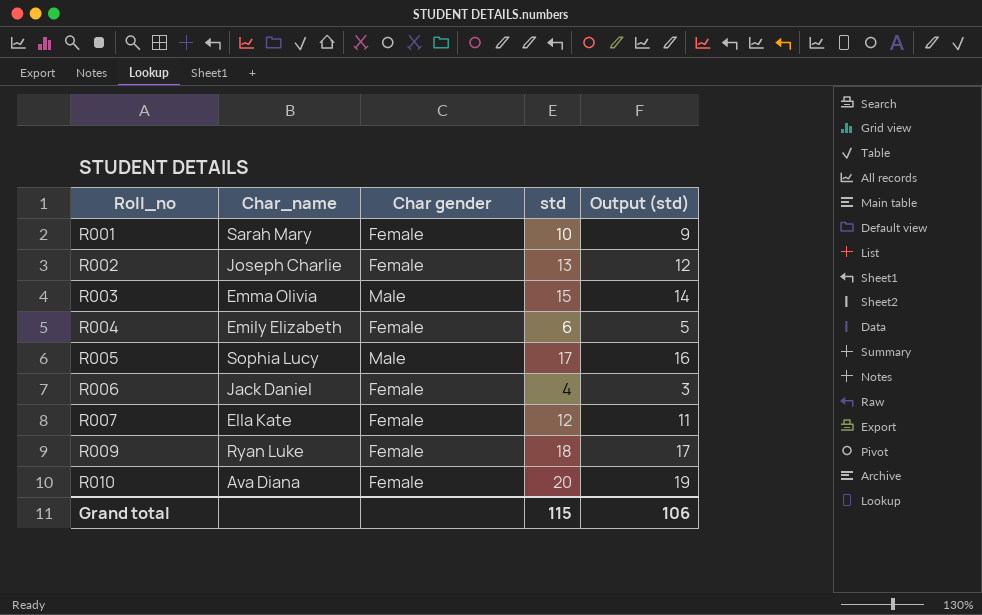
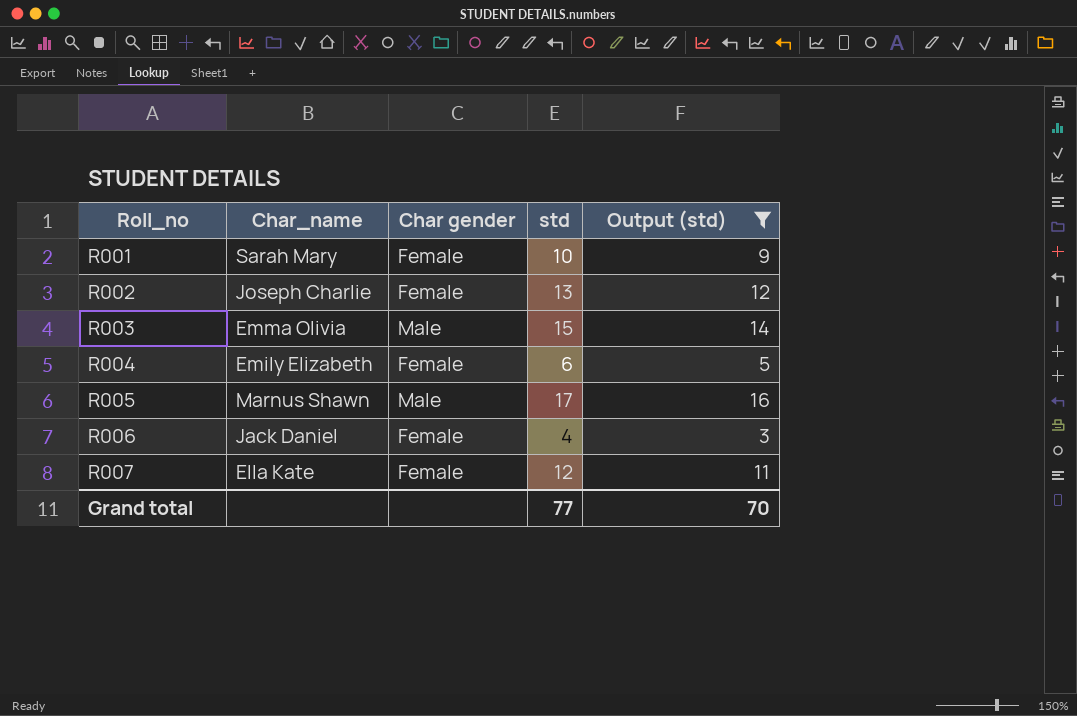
filter: none -> Output (std) <= 16
R005 | Char_name: Sophia Lucy -> Marnus Shawn
Grand total | std: 115 -> 77
Grand total | Output (std): 106 -> 70

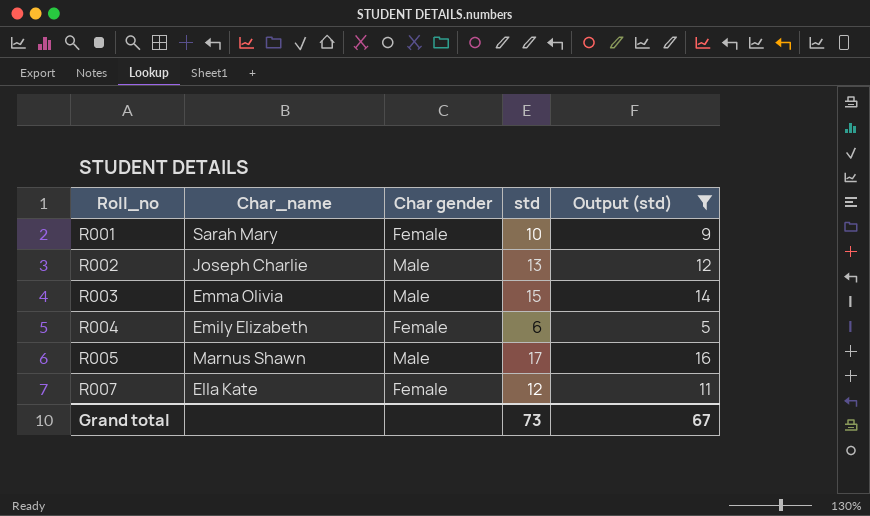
row R006: Jack Daniel | Female | 4 | 3 -> none
R002 | Char gender: Female -> Male
Grand total | std: 77 -> 73
Grand total | Output (std): 70 -> 67

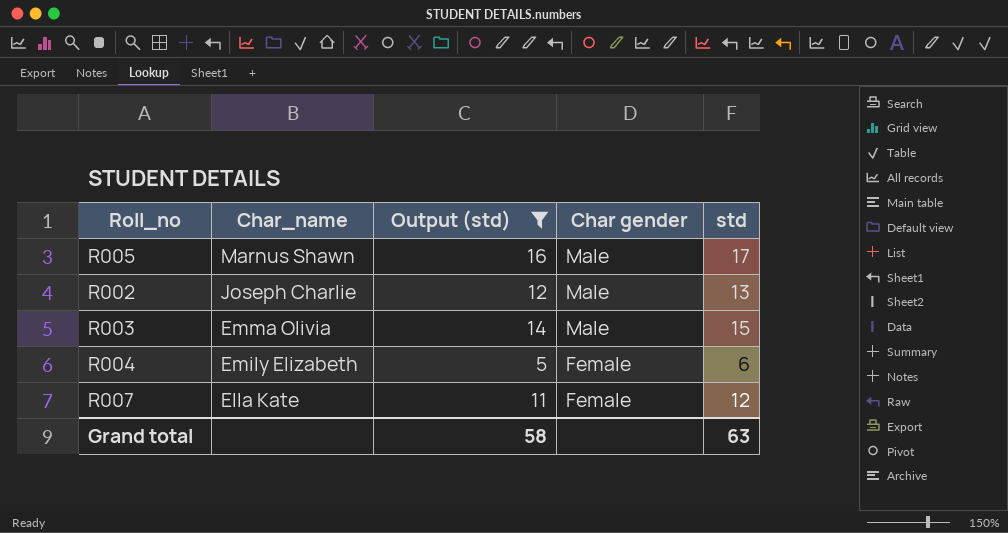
row order: Roll_no ascending -> Char_name descending
column Output (std) | position: 5 -> 3
row R001: Sarah Mary | Female | 10 | 9 -> none
Grand total | Output (std): 67 -> 58
Grand total | std: 73 -> 63

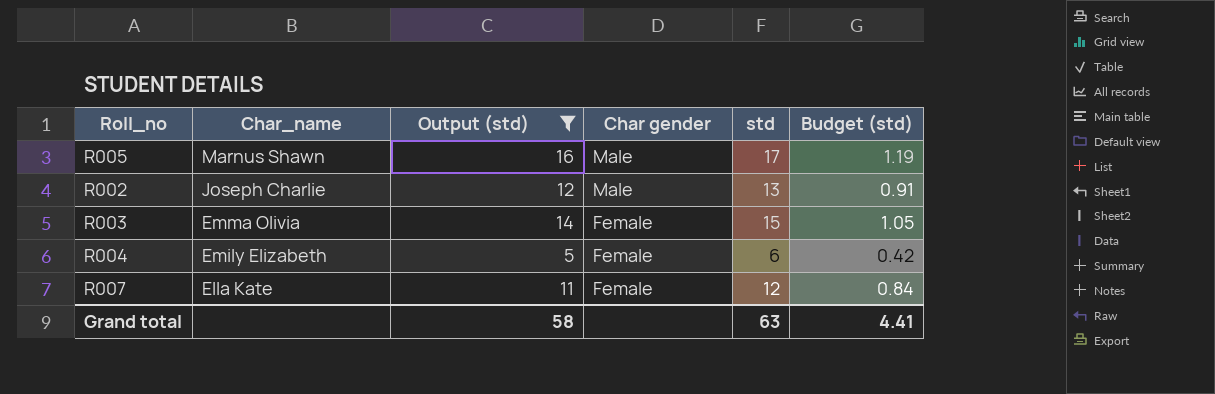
column Budget (std) | formula: none -> [std] * 0.07
R003 | Char gender: Male -> Female

